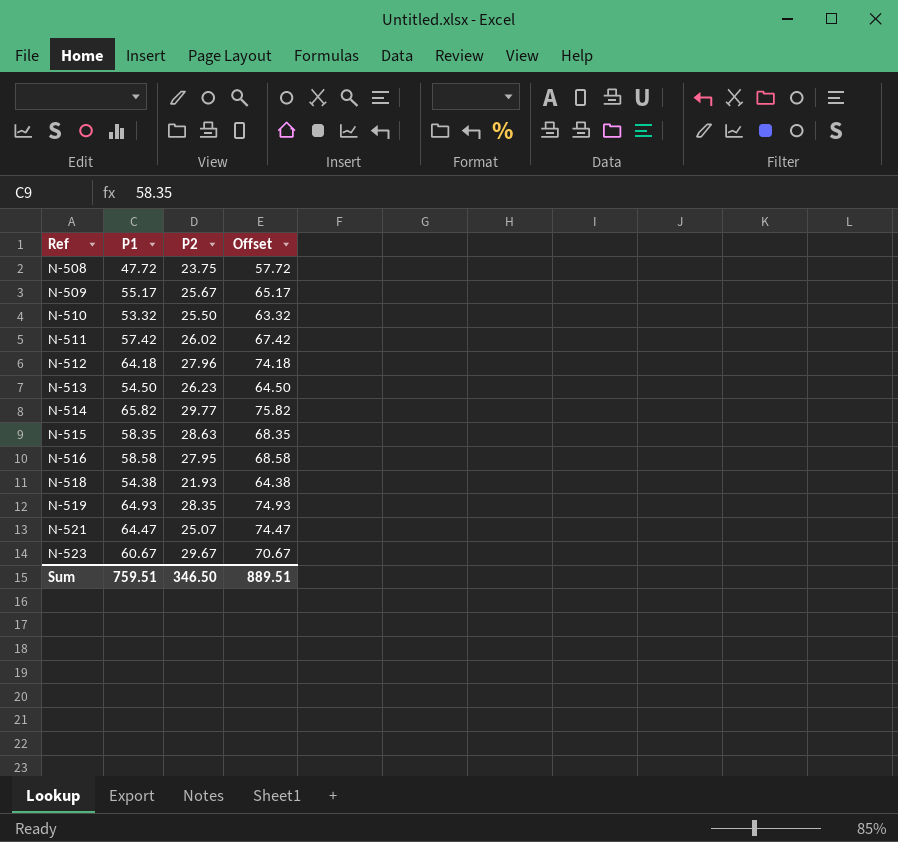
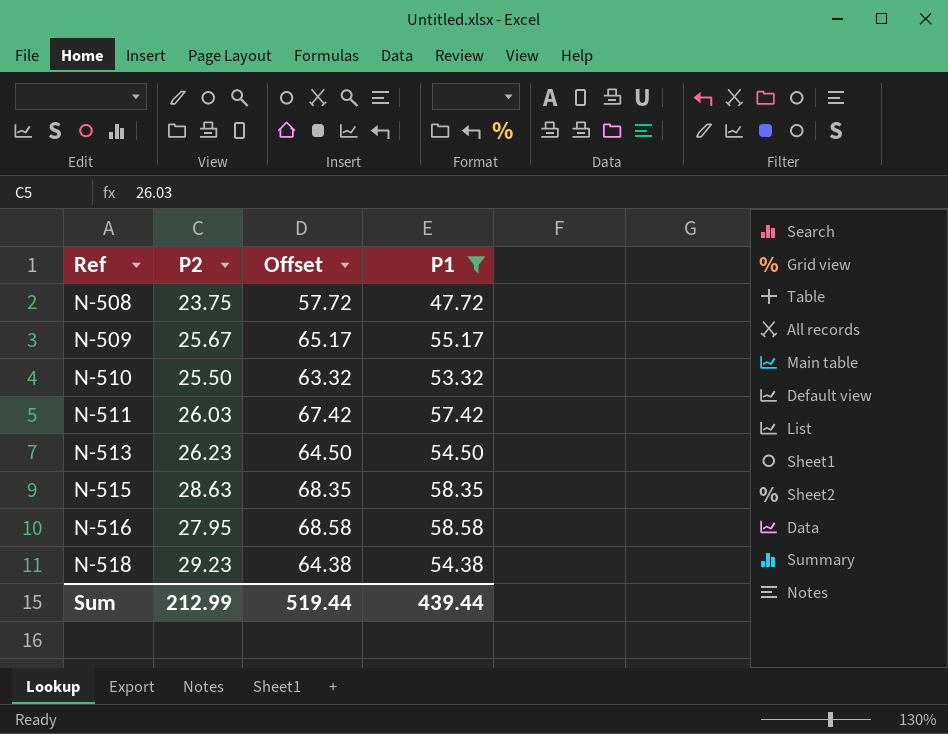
filter: none -> P1 <= 58.58
column P1 | position: 2 -> 4
N-511 | P2: 26.02 -> 26.03
N-518 | P2: 21.93 -> 29.23
Sum | P2: 346.50 -> 212.99
Sum | Offset: 889.51 -> 519.44
Sum | P1: 759.51 -> 439.44

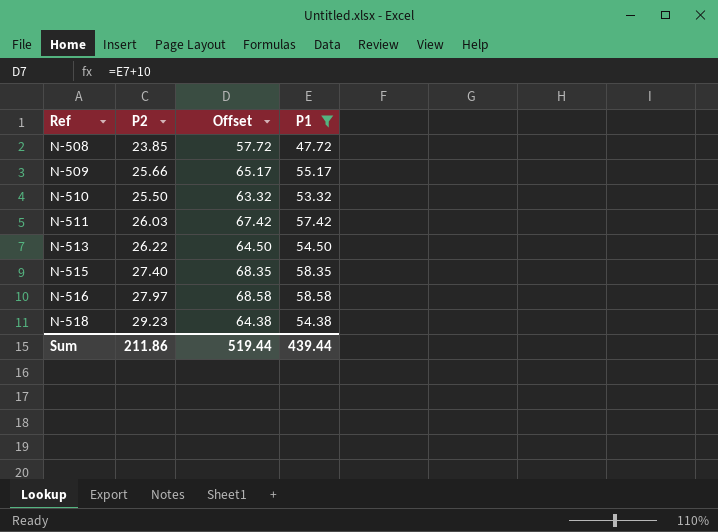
N-508 | P2: 23.75 -> 23.85
N-509 | P2: 25.67 -> 25.66
N-513 | P2: 26.23 -> 26.22
N-515 | P2: 28.63 -> 27.40
N-516 | P2: 27.95 -> 27.97
Sum | P2: 212.99 -> 211.86

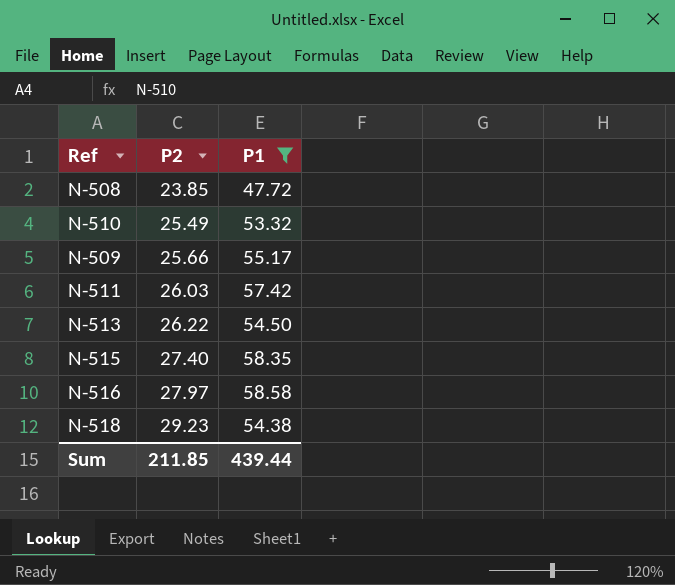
row order: Ref ascending -> P2 ascending
column Offset | formula: [P1] + 10 -> none
N-510 | P2: 25.50 -> 25.49
Sum | P2: 211.86 -> 211.85

